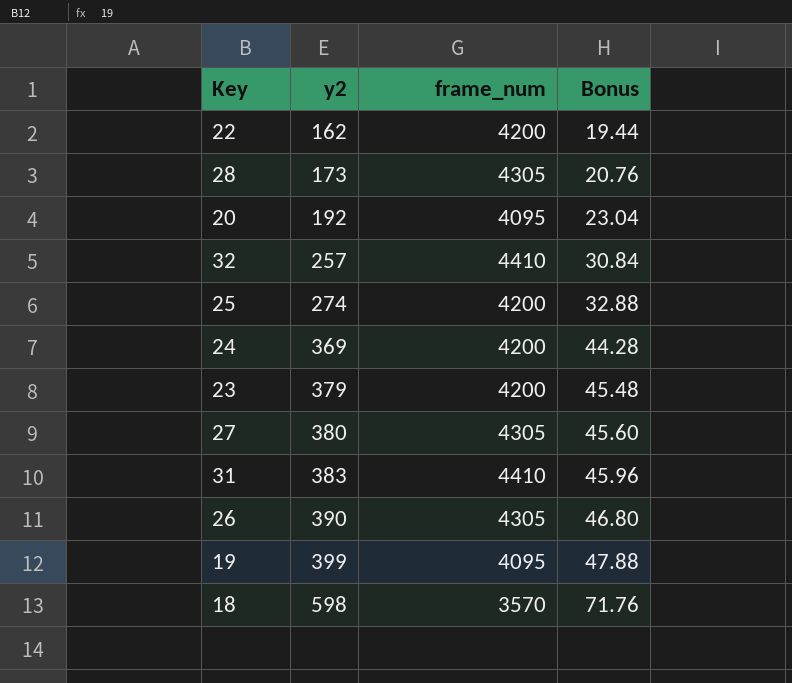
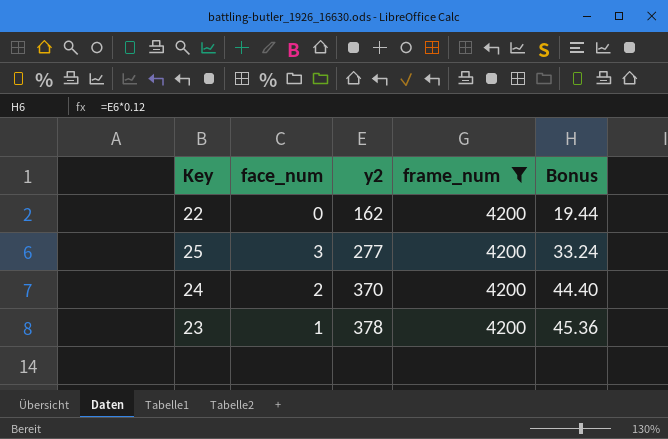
filter: none -> frame_num = 4200
column face_num | position: none -> 2
25 | y2: 274 -> 277
25 | Bonus: 32.88 -> 33.24
24 | y2: 369 -> 370
24 | Bonus: 44.28 -> 44.40
23 | y2: 379 -> 378
23 | Bonus: 45.48 -> 45.36

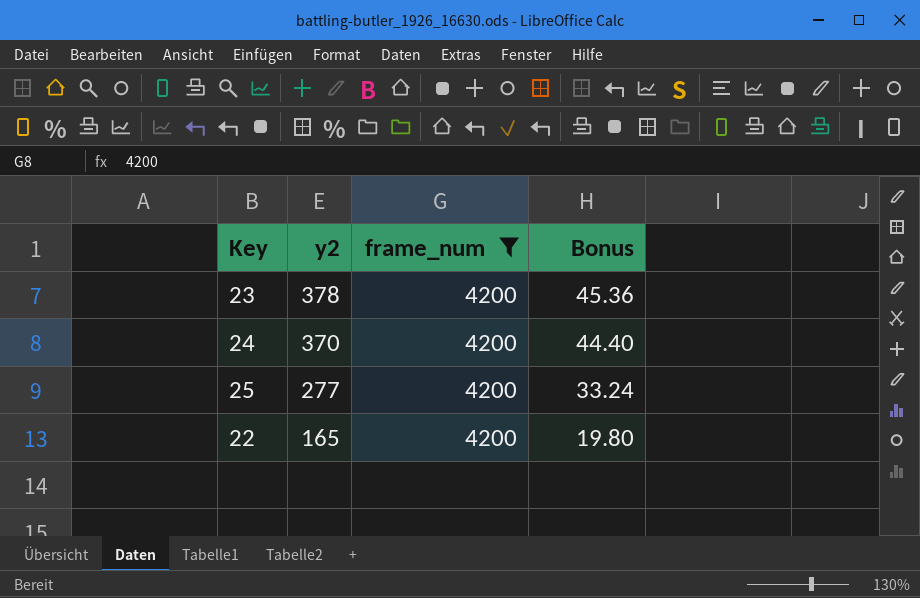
row order: y2 ascending -> y2 descending
column face_num | position: 2 -> none
22 | y2: 162 -> 165
22 | Bonus: 19.44 -> 19.80

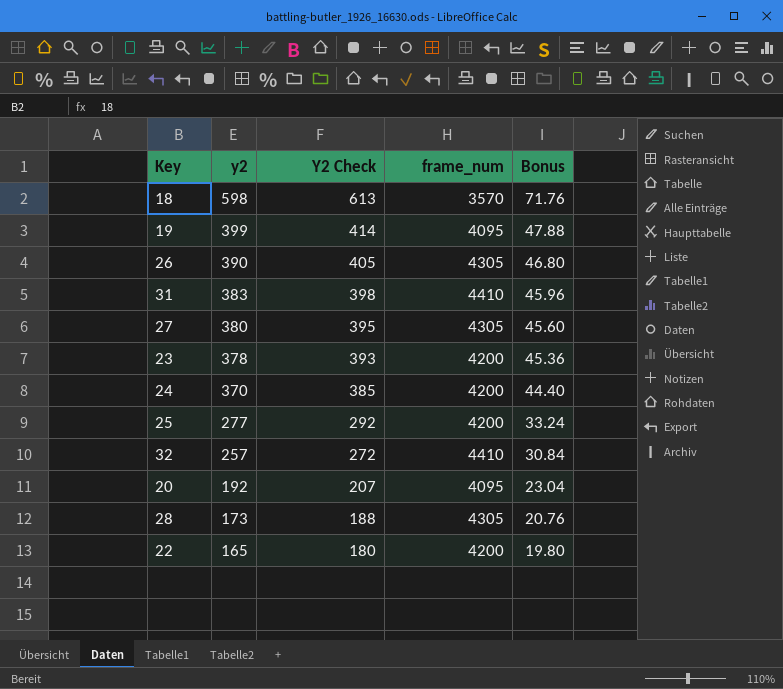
filter: frame_num = 4200 -> none
column Y2 Check | formula: none -> [y2] + 15

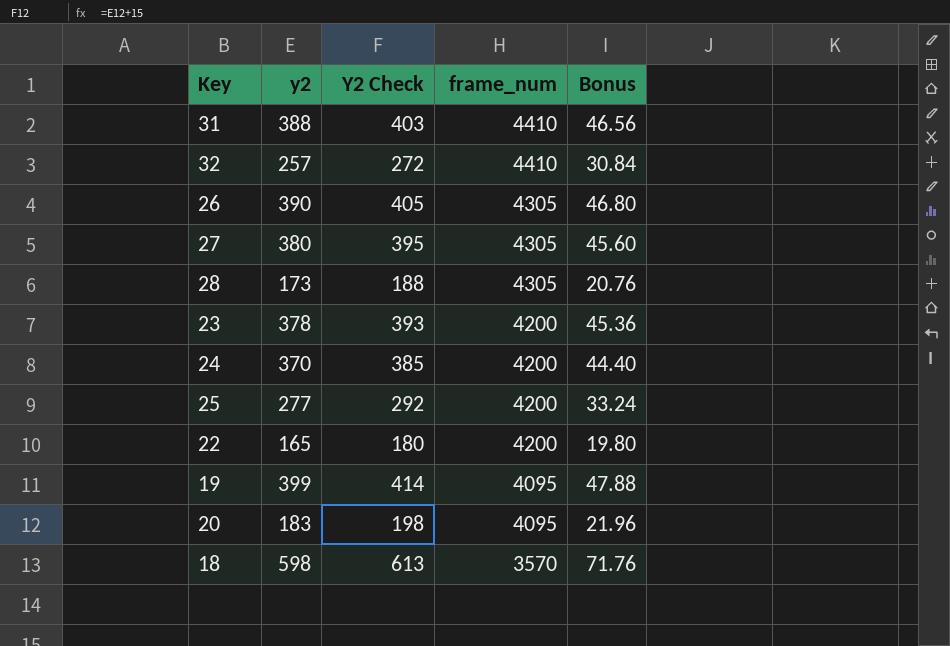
row order: y2 descending -> frame_num descending
31 | y2: 383 -> 388
31 | Y2 Check: 398 -> 403
31 | Bonus: 45.96 -> 46.56
20 | y2: 192 -> 183
20 | Y2 Check: 207 -> 198
20 | Bonus: 23.04 -> 21.96

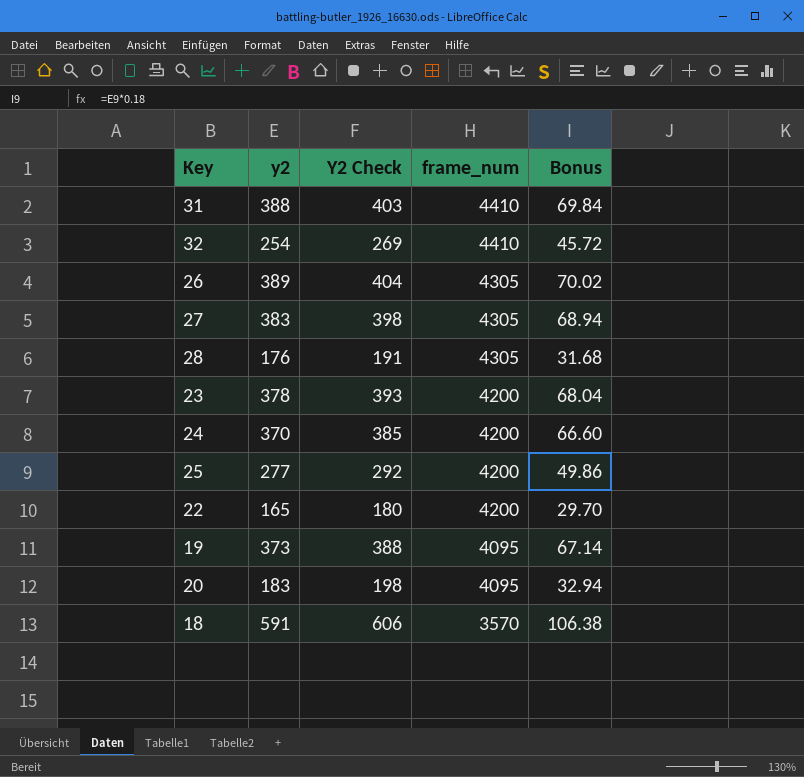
column Bonus | formula: [y2] * 0.12 -> [y2] * 0.18
32 | y2: 257 -> 254
32 | Y2 Check: 272 -> 269
26 | y2: 390 -> 389
26 | Y2 Check: 405 -> 404
27 | y2: 380 -> 383
27 | Y2 Check: 395 -> 398
28 | y2: 173 -> 176
28 | Y2 Check: 188 -> 191
19 | y2: 399 -> 373
19 | Y2 Check: 414 -> 388
18 | y2: 598 -> 591
18 | Y2 Check: 613 -> 606

